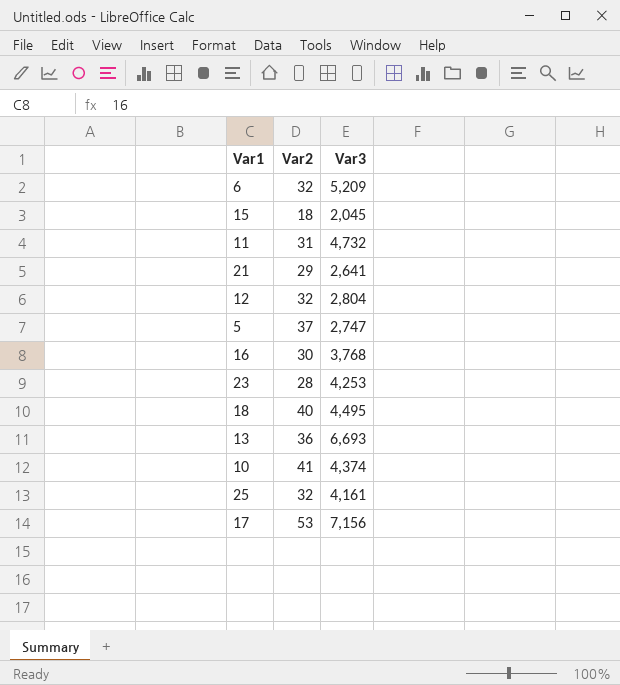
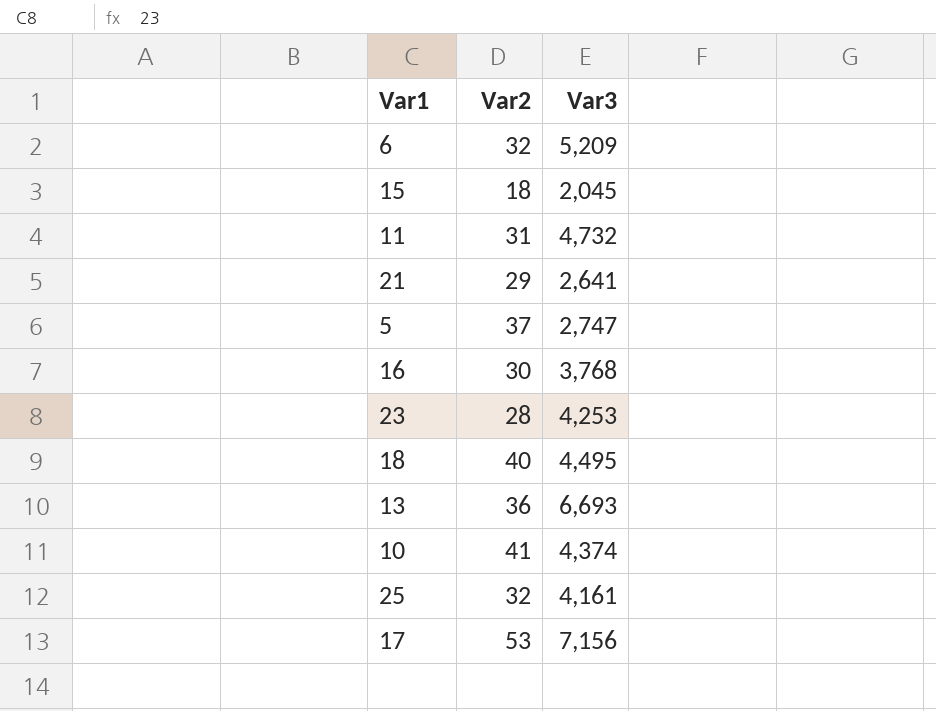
row 12: 32 | 2,804 -> none

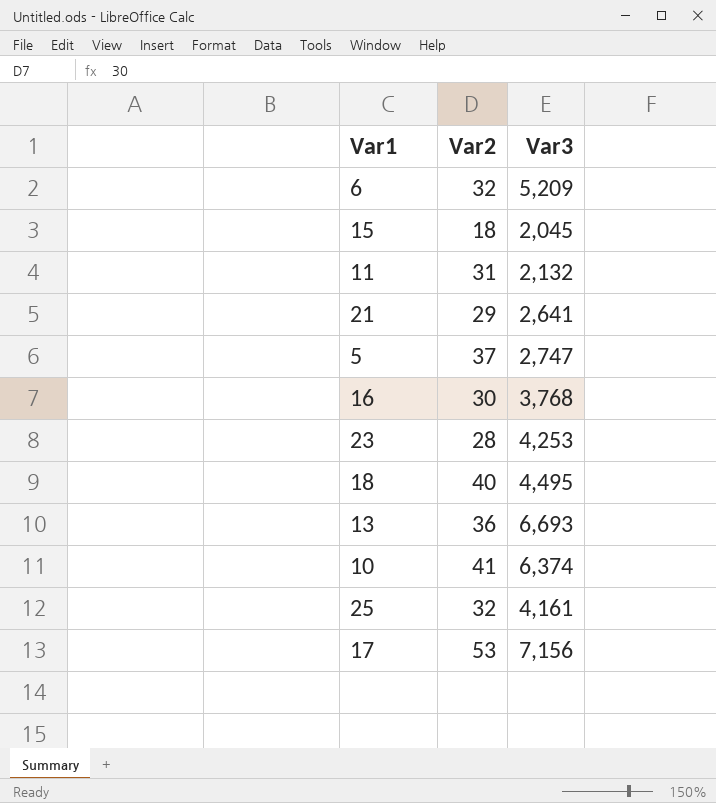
11 | Var3: 4,732 -> 2,132
10 | Var3: 4,374 -> 6,374

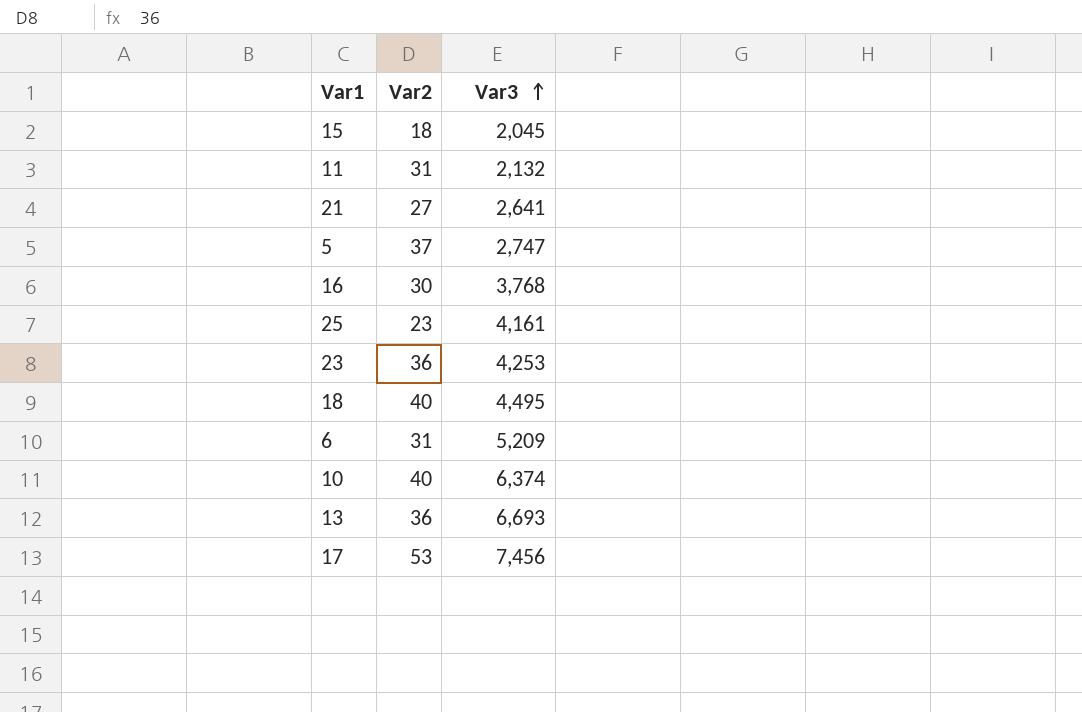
row order: none -> Var3 ascending
21 | Var2: 29 -> 27
25 | Var2: 32 -> 23
23 | Var2: 28 -> 36
6 | Var2: 32 -> 31
10 | Var2: 41 -> 40
17 | Var3: 7,156 -> 7,456

